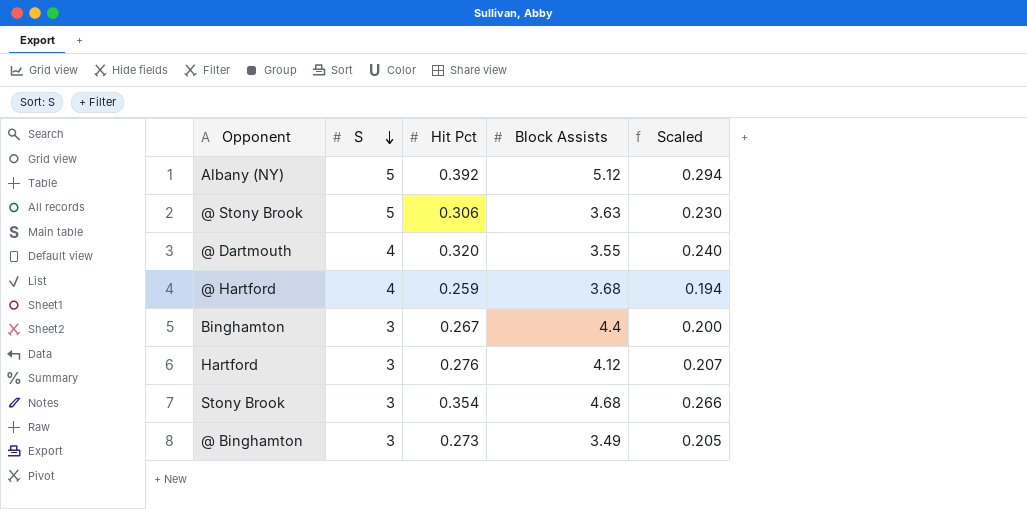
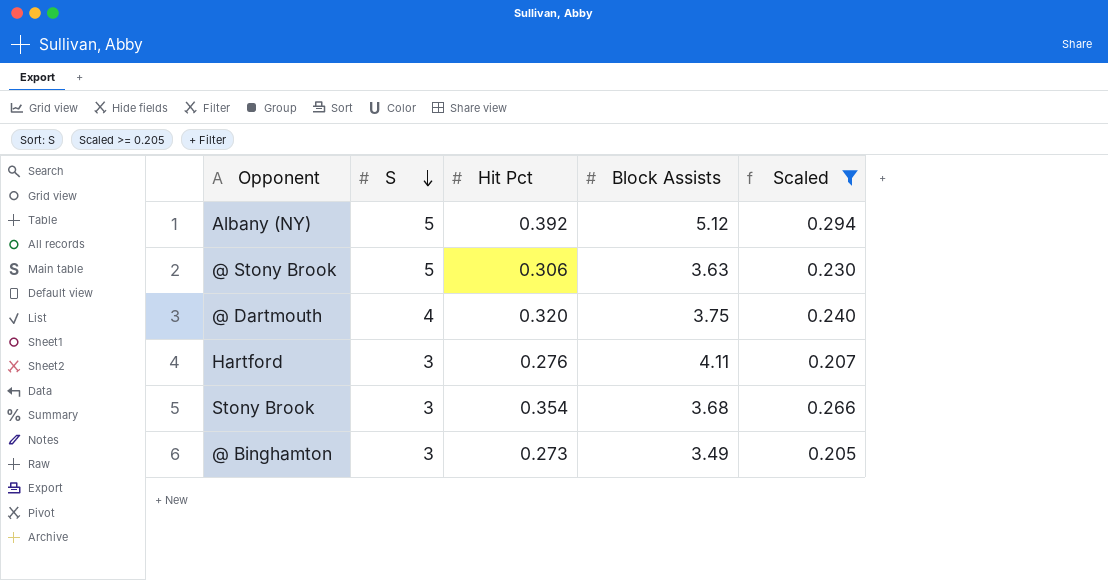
filter: none -> Scaled >= 0.205
@ Dartmouth | Block Assists: 3.55 -> 3.75
Hartford | Block Assists: 4.12 -> 4.11
Stony Brook | Block Assists: 4.68 -> 3.68

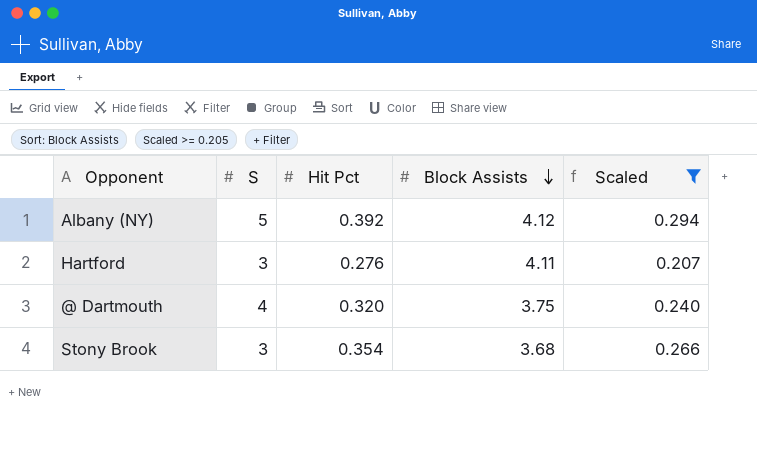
row order: S descending -> Block Assists descending
row @ Stony Brook: 5 | 0.306 | 3.63 | 0.230 -> none
row @ Binghamton: 3 | 0.273 | 3.49 | 0.205 -> none
Albany (NY) | Block Assists: 5.12 -> 4.12

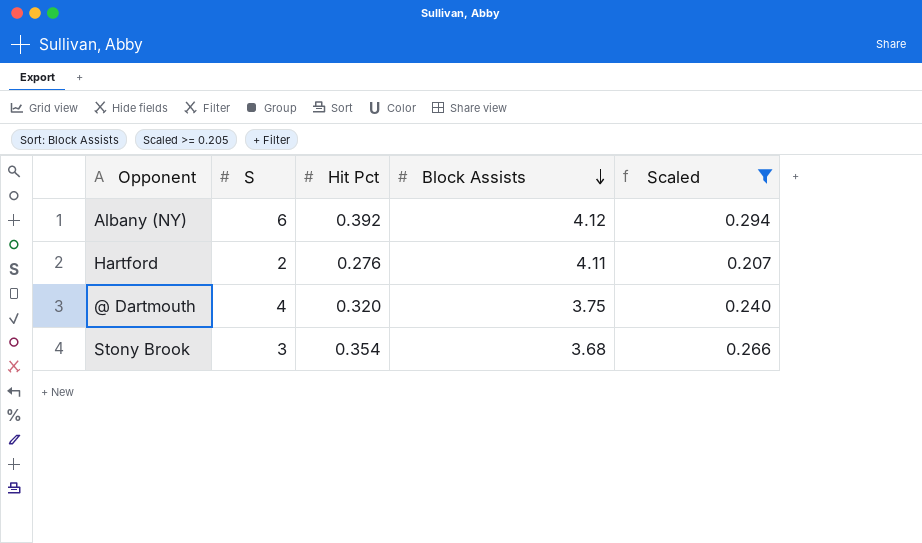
Albany (NY) | S: 5 -> 6
Hartford | S: 3 -> 2

